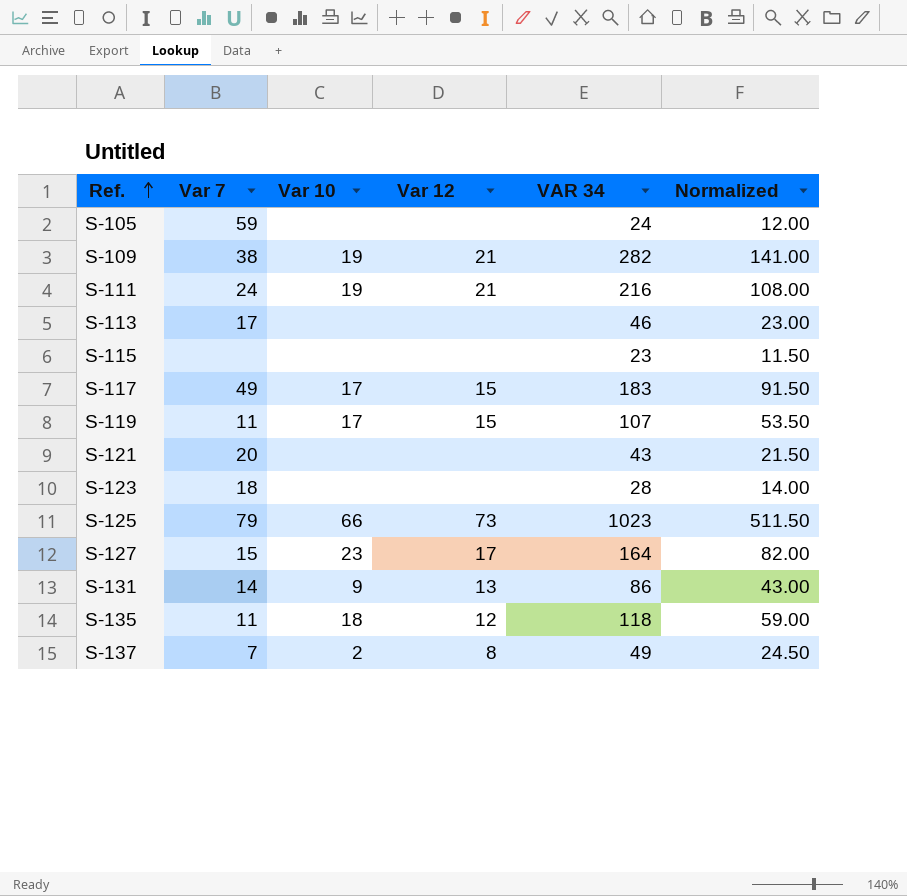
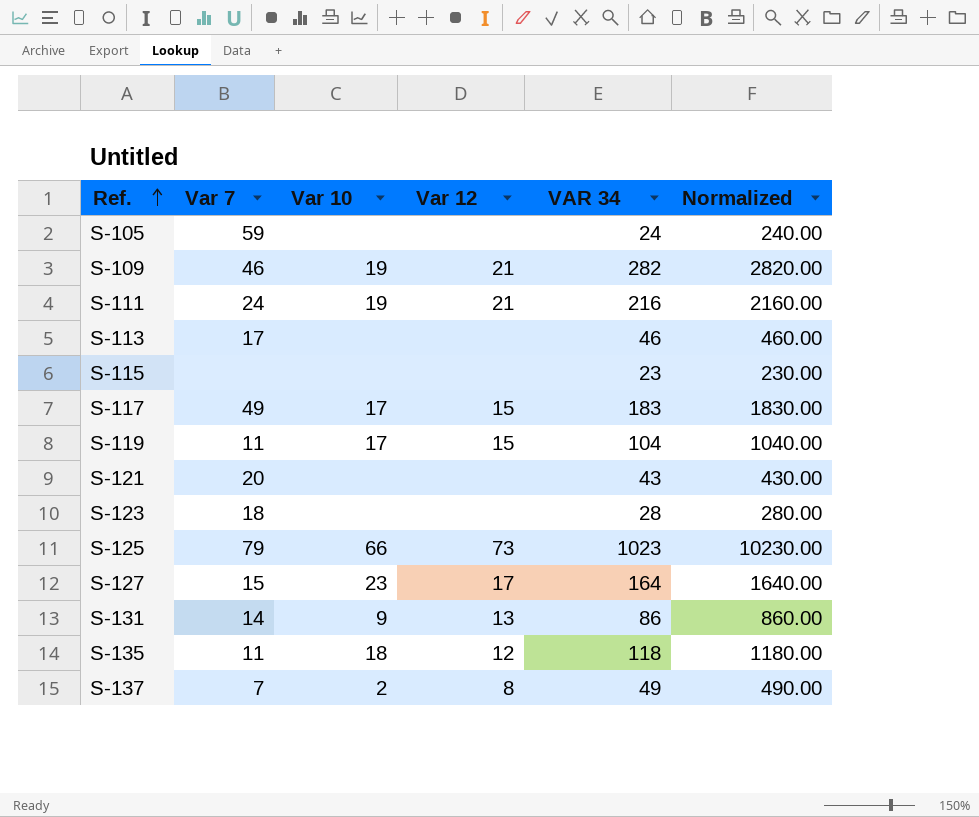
column Normalized | formula: [VAR 34] * 0.5 -> [VAR 34] * 10
S-109 | Var 7: 38 -> 46
S-119 | VAR 34: 107 -> 104

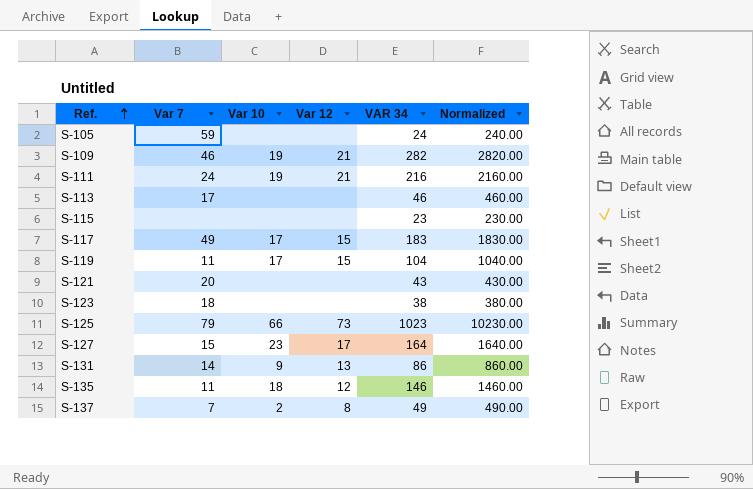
S-123 | VAR 34: 28 -> 38
S-123 | Normalized: 280.00 -> 380.00
S-135 | VAR 34: 118 -> 146
S-135 | Normalized: 1180.00 -> 1460.00

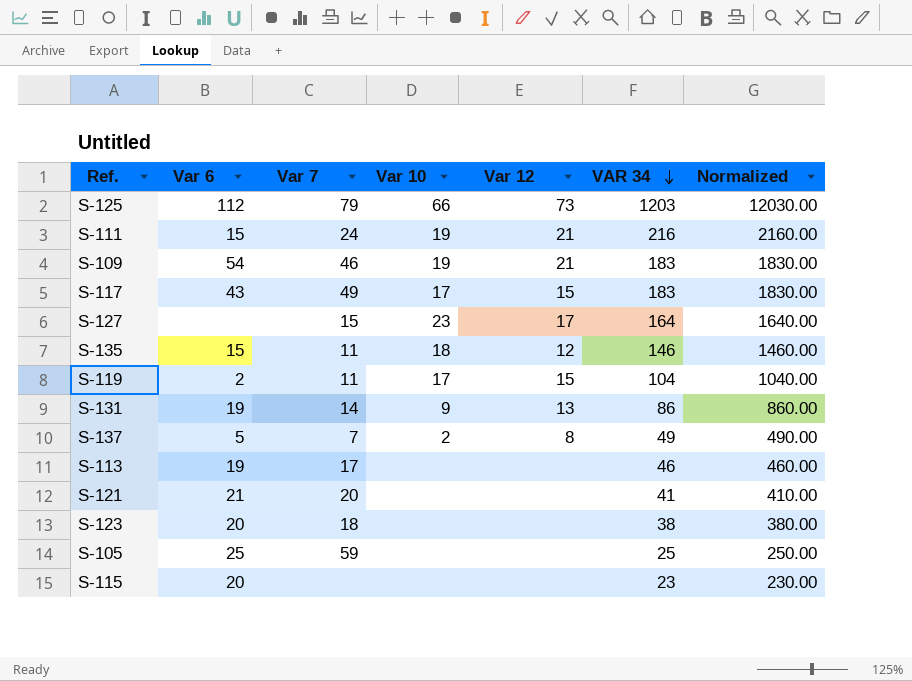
row order: Ref. ascending -> VAR 34 descending
column Var 6 | position: none -> 2
S-125 | VAR 34: 1023 -> 1203
S-125 | Normalized: 10230.00 -> 12030.00
S-109 | VAR 34: 282 -> 183
S-109 | Normalized: 2820.00 -> 1830.00
S-121 | VAR 34: 43 -> 41
S-121 | Normalized: 430.00 -> 410.00
S-105 | VAR 34: 24 -> 25
S-105 | Normalized: 240.00 -> 250.00

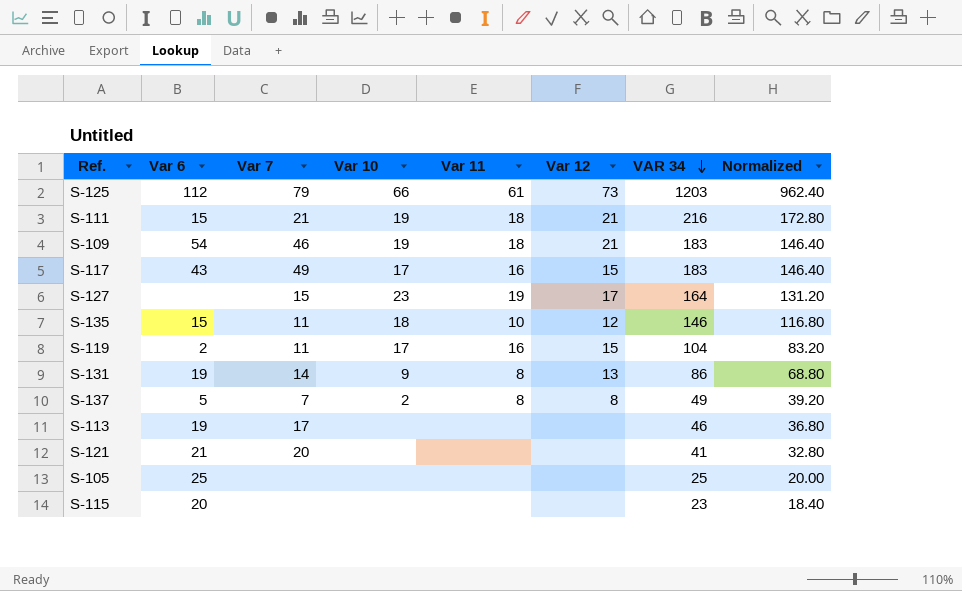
column Var 11 | position: none -> 5
column Normalized | formula: [VAR 34] * 10 -> [VAR 34] * 0.8
row S-123: 20 | 18 | none | none | 38 | 380.00 -> none
S-111 | Var 7: 24 -> 21
S-105 | Var 7: 59 -> none

